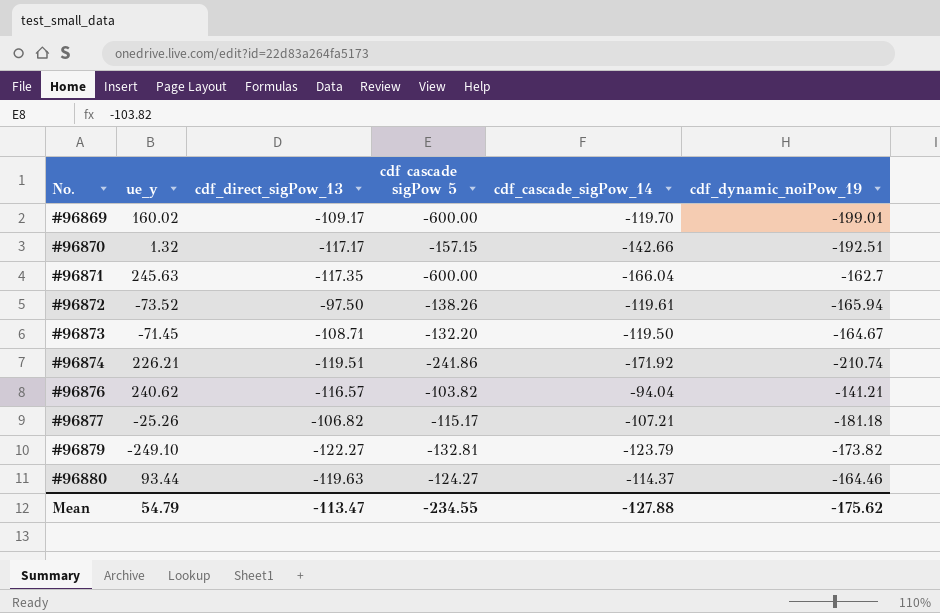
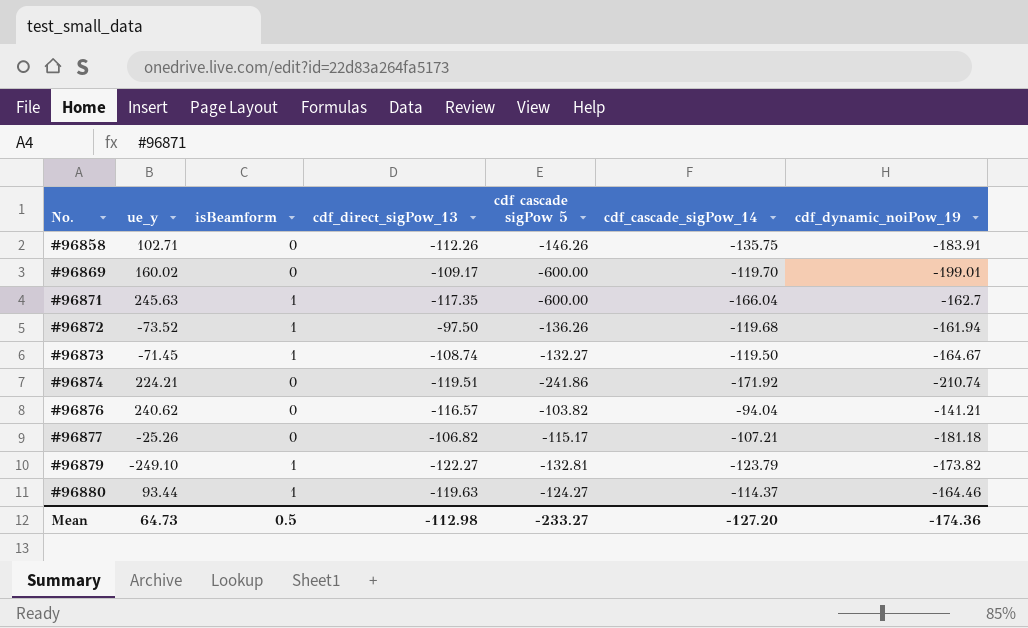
column isBeamform | position: none -> 3
row #96870: 1.32 | -117.17 | -157.15 | -142.66 | -192.51 -> none
row #96858: none -> 102.71 | 0 | -112.26 | -146.26 | -135.75 | -183.91
#96872 | cdf cascade sigPow 5: -138.26 -> -136.26
#96872 | cdf_cascade_sigPow_14: -119.61 -> -119.68
#96872 | cdf_dynamic_noiPow_19: -165.94 -> -161.94
#96873 | cdf_direct_sigPow_13: -108.71 -> -108.74
#96873 | cdf cascade sigPow 5: -132.20 -> -132.27
#96874 | ue_y: 226.21 -> 224.21
Mean | ue_y: 54.79 -> 64.73
Mean | cdf_direct_sigPow_13: -113.47 -> -112.98
Mean | cdf cascade sigPow 5: -234.55 -> -233.27
Mean | cdf_cascade_sigPow_14: -127.88 -> -127.20
Mean | cdf_dynamic_noiPow_19: -175.62 -> -174.36

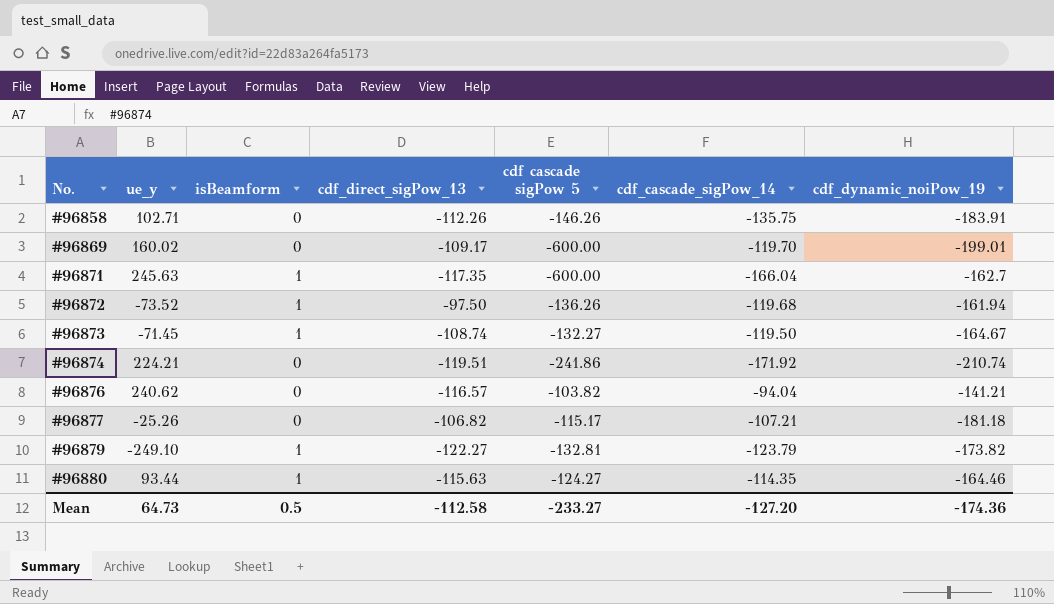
#96880 | cdf_direct_sigPow_13: -119.63 -> -115.63
#96880 | cdf_cascade_sigPow_14: -114.37 -> -114.35
Mean | cdf_direct_sigPow_13: -112.98 -> -112.58

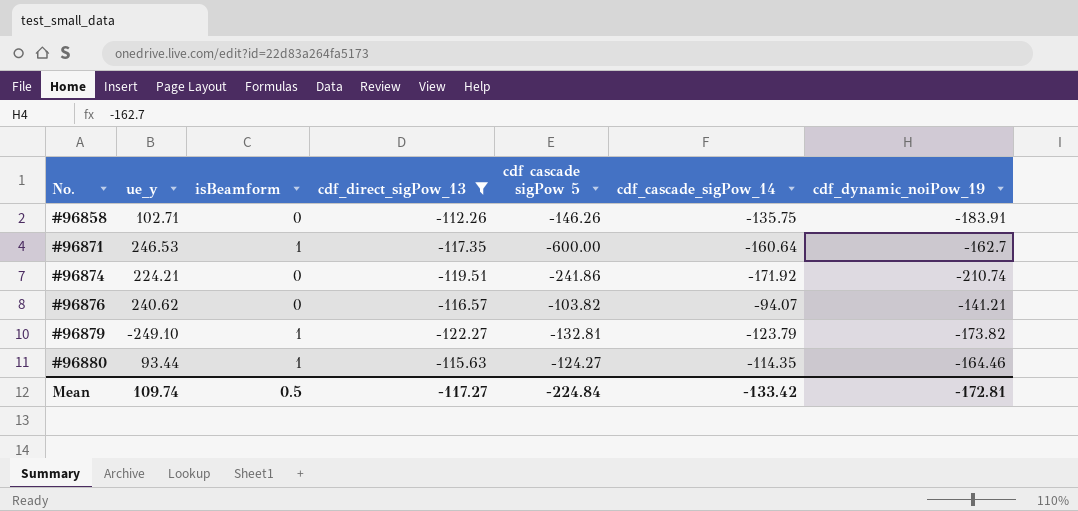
filter: none -> cdf_direct_sigPow_13 <= -112.26
#96871 | ue_y: 245.63 -> 246.53
#96871 | cdf_cascade_sigPow_14: -166.04 -> -160.64
#96876 | cdf_cascade_sigPow_14: -94.04 -> -94.07
Mean | ue_y: 64.73 -> 109.74
Mean | cdf_direct_sigPow_13: -112.58 -> -117.27
Mean | cdf cascade sigPow 5: -233.27 -> -224.84
Mean | cdf_cascade_sigPow_14: -127.20 -> -133.42
Mean | cdf_dynamic_noiPow_19: -174.36 -> -172.81

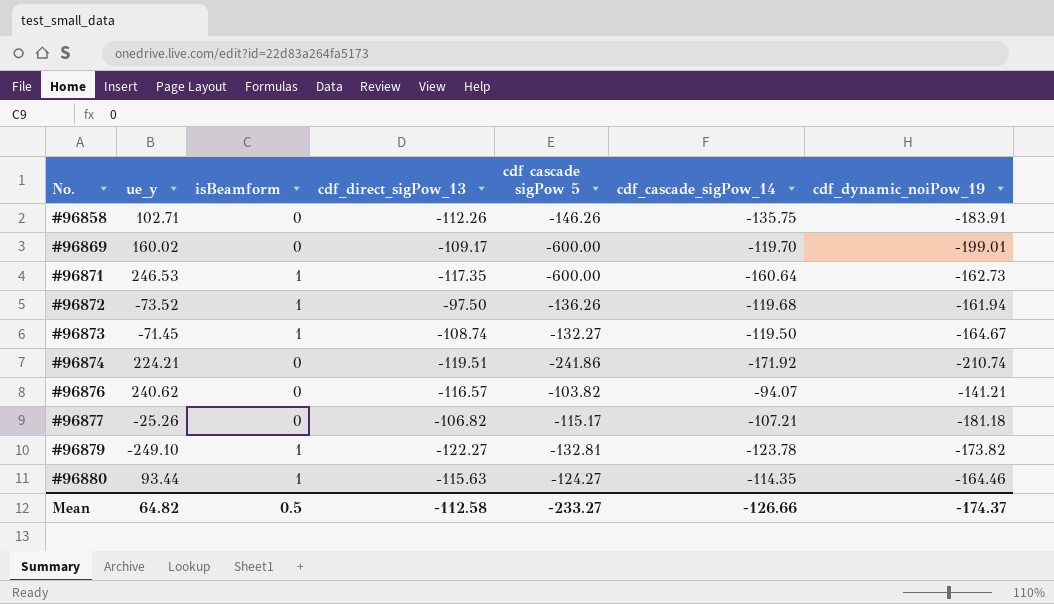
filter: cdf_direct_sigPow_13 <= -112.26 -> none
#96871 | cdf_dynamic_noiPow_19: -162.7 -> -162.73
#96879 | cdf_cascade_sigPow_14: -123.79 -> -123.78
Mean | ue_y: 109.74 -> 64.82
Mean | cdf_direct_sigPow_13: -117.27 -> -112.58
Mean | cdf cascade sigPow 5: -224.84 -> -233.27
Mean | cdf_cascade_sigPow_14: -133.42 -> -126.66
Mean | cdf_dynamic_noiPow_19: -172.81 -> -174.37

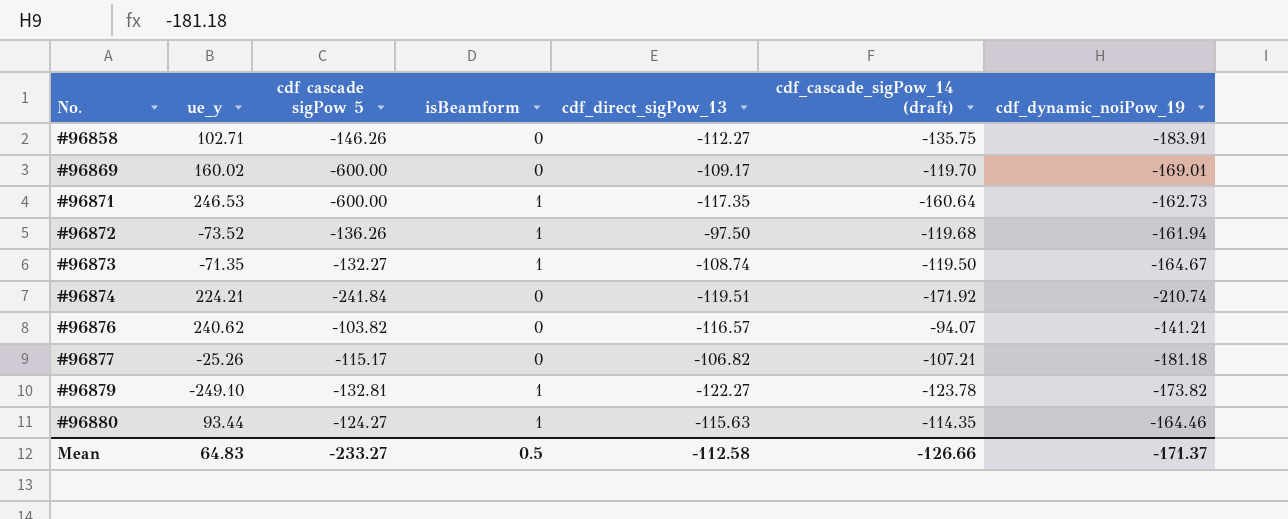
column cdf cascade sigPow 5 | position: 5 -> 3
column name: cdf_cascade_sigPow_14 -> cdf_cascade_sigPow_14 (draft)
#96858 | cdf_direct_sigPow_13: -112.26 -> -112.27
#96869 | cdf_dynamic_noiPow_19: -199.01 -> -169.01
#96873 | ue_y: -71.45 -> -71.35
#96874 | cdf cascade sigPow 5: -241.86 -> -241.84
Mean | ue_y: 64.82 -> 64.83
Mean | cdf_dynamic_noiPow_19: -174.37 -> -171.37

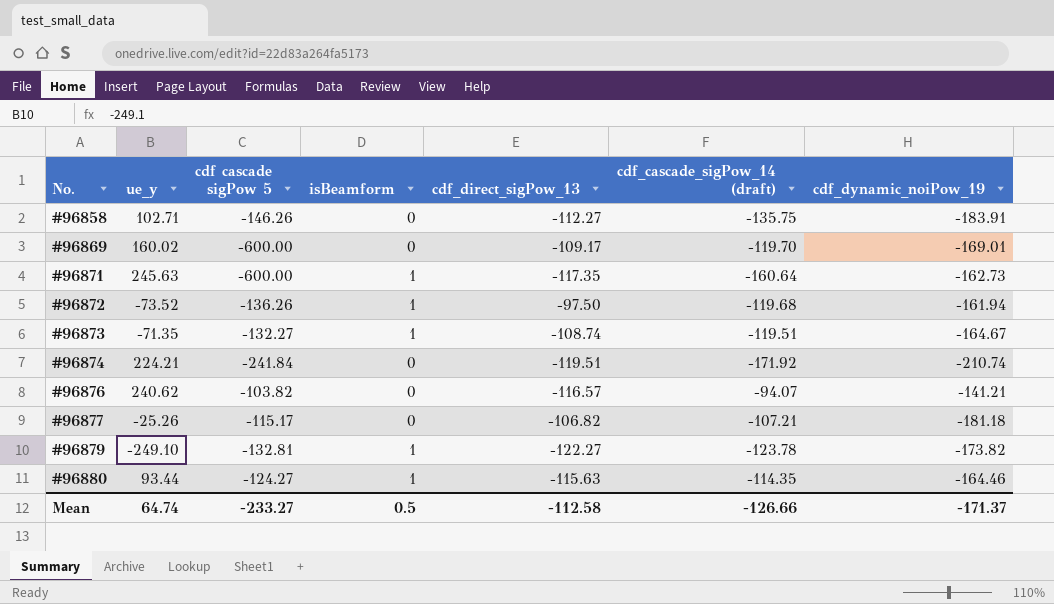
#96871 | ue_y: 246.53 -> 245.63
#96873 | cdf_cascade_sigPow_14 (draft): -119.50 -> -119.51
Mean | ue_y: 64.83 -> 64.74

